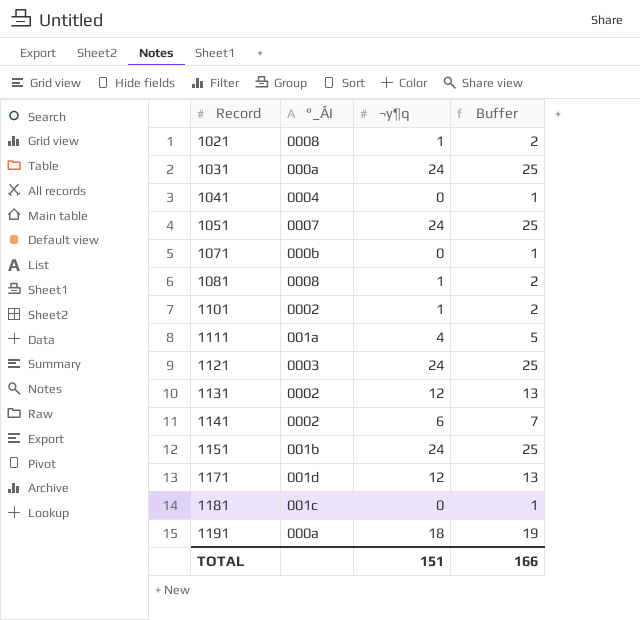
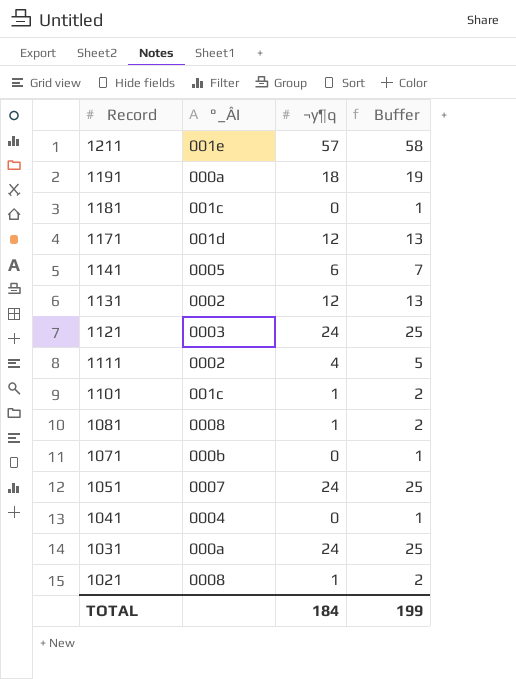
row order: Record ascending -> Record descending
row 1151: 001b | 24 | 25 -> none
row 1211: none -> 001e | 57 | 58
1141 | °_ÂI: 0002 -> 0005
1111 | °_ÂI: 001a -> 0002
1101 | °_ÂI: 0002 -> 001c
TOTAL | ¬y¶q: 151 -> 184
TOTAL | Buffer: 166 -> 199

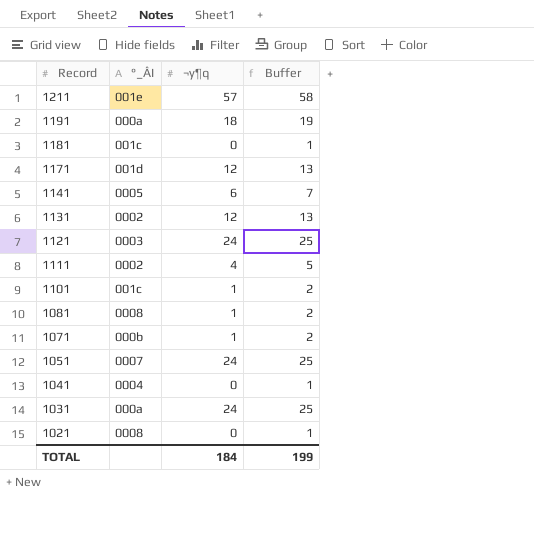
1071 | ¬y¶q: 0 -> 1
1071 | Buffer: 1 -> 2
1021 | ¬y¶q: 1 -> 0
1021 | Buffer: 2 -> 1

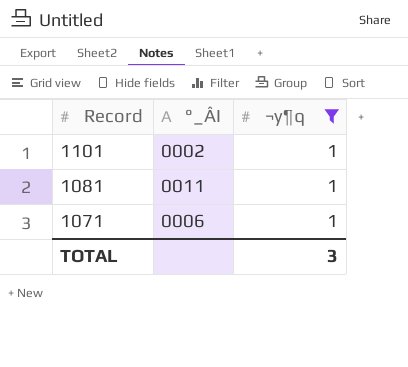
filter: none -> ¬y¶q = 1
column Buffer | formula: [¬y¶q] + 1 -> none
1101 | °_ÂI: 001c -> 0002
1081 | °_ÂI: 0008 -> 0011
1071 | °_ÂI: 000b -> 0006
TOTAL | ¬y¶q: 184 -> 3

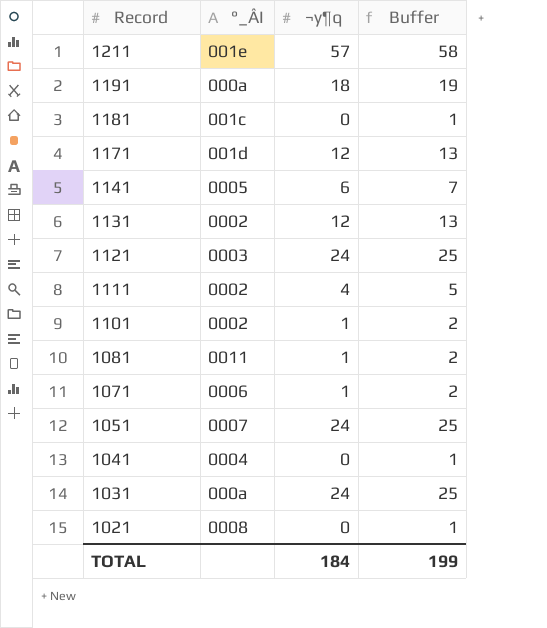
filter: ¬y¶q = 1 -> none
column Buffer | formula: none -> [¬y¶q] + 1
TOTAL | ¬y¶q: 3 -> 184

